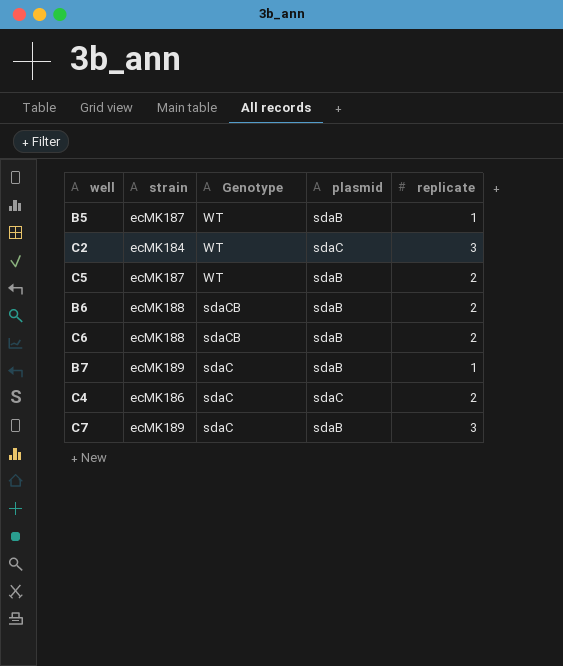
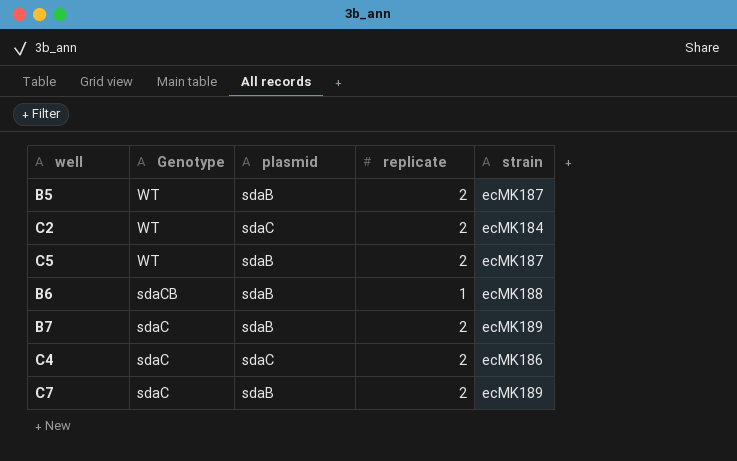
column strain | position: 2 -> 5
row C6: ecMK188 | sdaCB | sdaB | 2 -> none
B5 | replicate: 1 -> 2
C2 | replicate: 3 -> 2
B6 | replicate: 2 -> 1
B7 | replicate: 1 -> 2
C7 | replicate: 3 -> 2

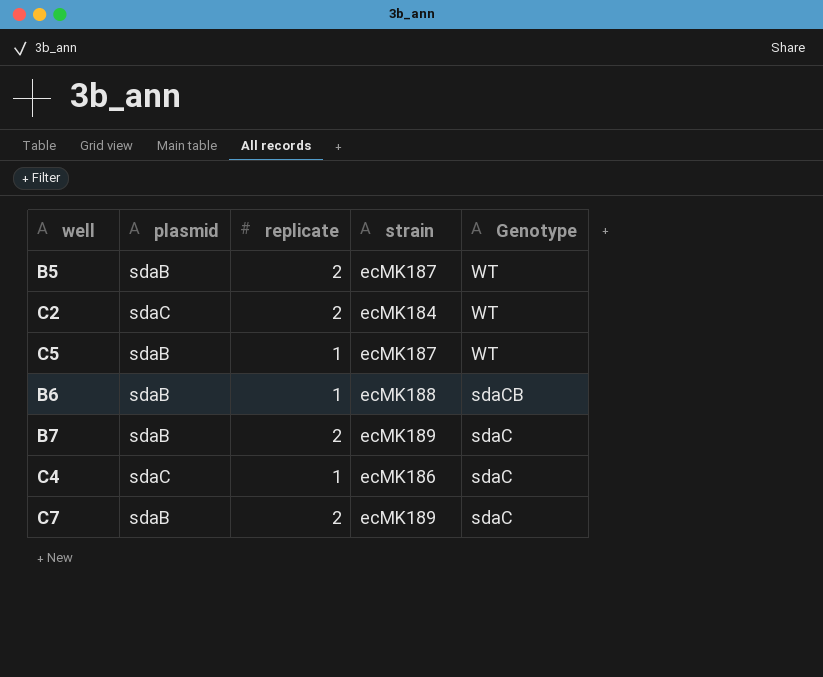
column Genotype | position: 2 -> 5
C5 | replicate: 2 -> 1
C4 | replicate: 2 -> 1

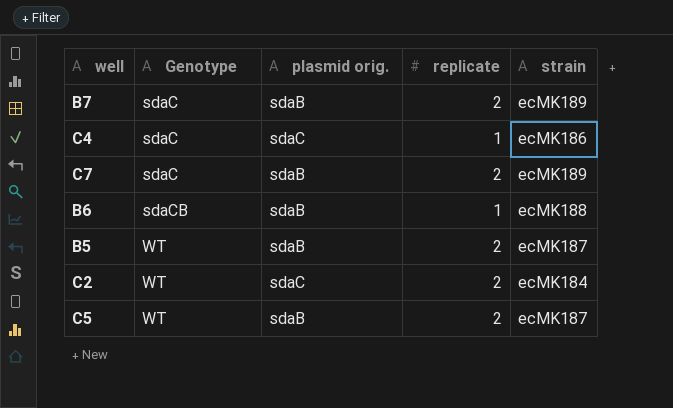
row order: Genotype descending -> Genotype ascending
column Genotype | position: 5 -> 2
column name: plasmid -> plasmid orig.
C5 | replicate: 1 -> 2

